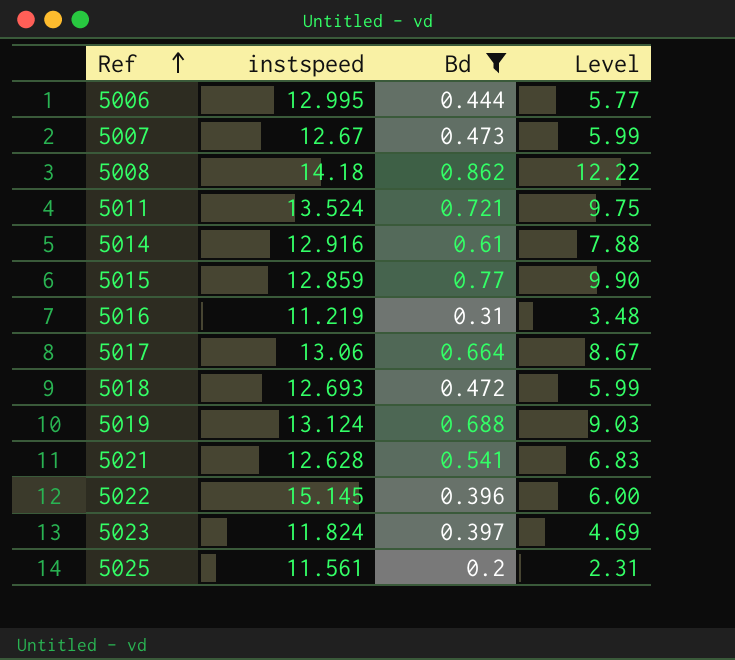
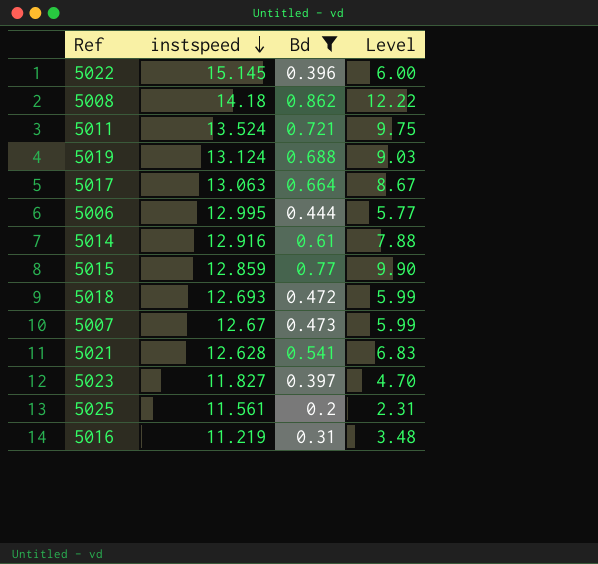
row order: Ref ascending -> instspeed descending
5017 | instspeed: 13.06 -> 13.063
5023 | instspeed: 11.824 -> 11.827
5023 | Level: 4.69 -> 4.70

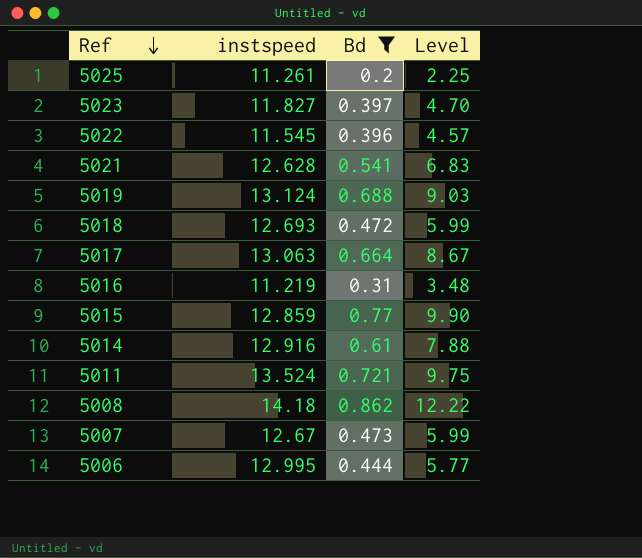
row order: instspeed descending -> Ref descending
5025 | instspeed: 11.561 -> 11.261
5025 | Level: 2.31 -> 2.25
5022 | instspeed: 15.145 -> 11.545
5022 | Level: 6.00 -> 4.57

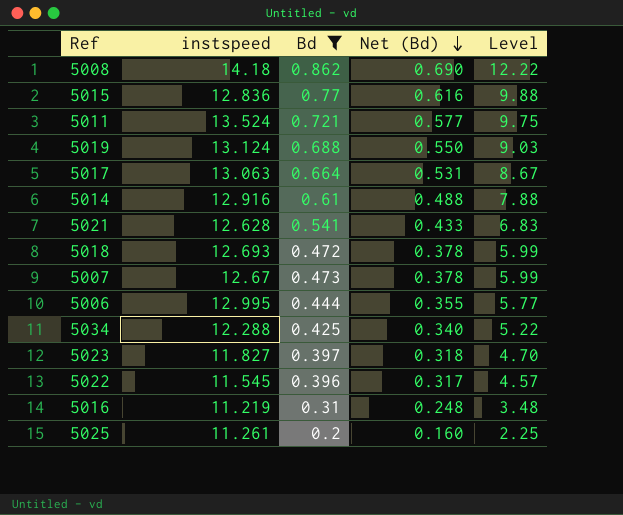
row order: Ref descending -> Net (Bd) descending
column Net (Bd) | formula: none -> [Bd] * 0.8
5015 | instspeed: 12.859 -> 12.836
5015 | Level: 9.90 -> 9.88
row 5034: none -> 12.288 | 0.425 | 0.340 | 5.22

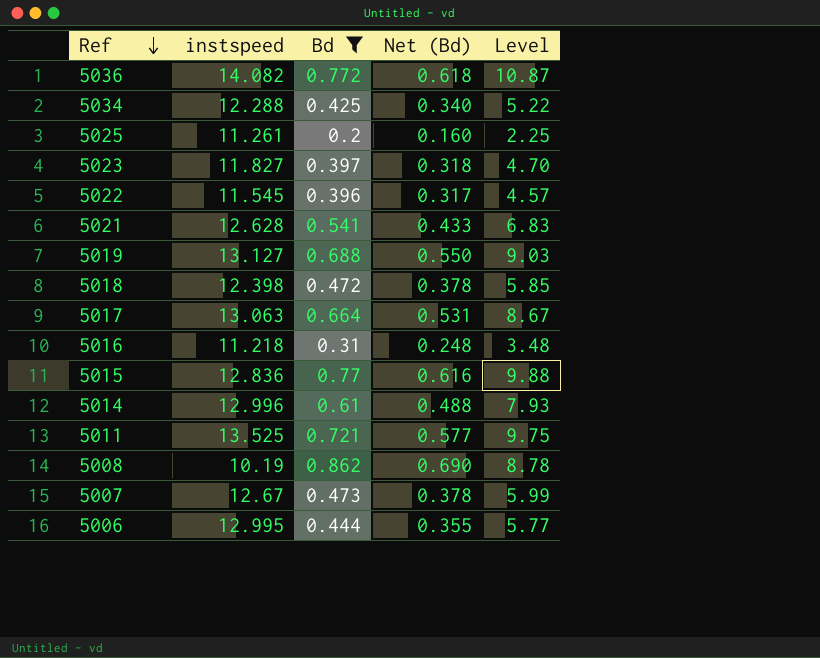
row order: Net (Bd) descending -> Ref descending
row 5036: none -> 14.082 | 0.772 | 0.618 | 10.87
5019 | instspeed: 13.124 -> 13.127
5018 | instspeed: 12.693 -> 12.398
5018 | Level: 5.99 -> 5.85
5016 | instspeed: 11.219 -> 11.218
5014 | instspeed: 12.916 -> 12.996
5014 | Level: 7.88 -> 7.93
5011 | instspeed: 13.524 -> 13.525
5008 | instspeed: 14.18 -> 10.19
5008 | Level: 12.22 -> 8.78

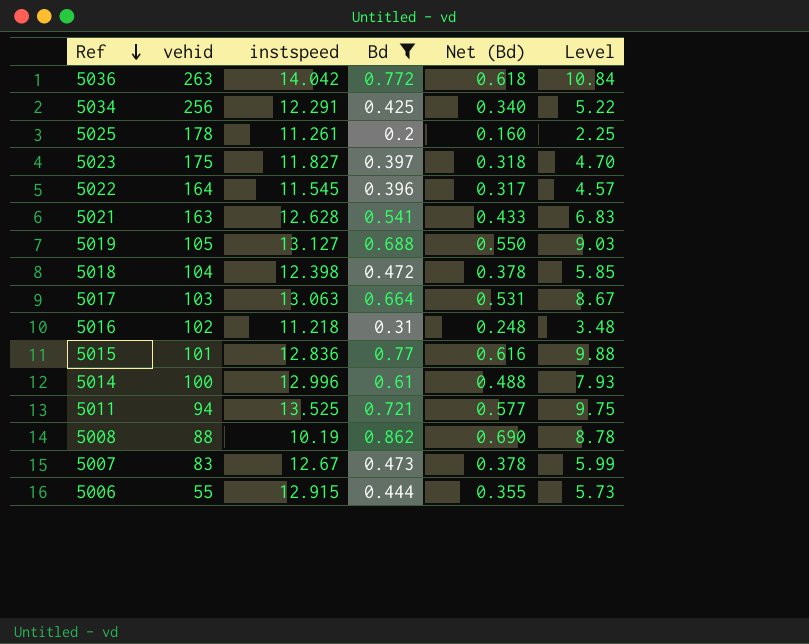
column vehid | position: none -> 2
5036 | instspeed: 14.082 -> 14.042
5036 | Level: 10.87 -> 10.84
5034 | instspeed: 12.288 -> 12.291
5006 | instspeed: 12.995 -> 12.915
5006 | Level: 5.77 -> 5.73

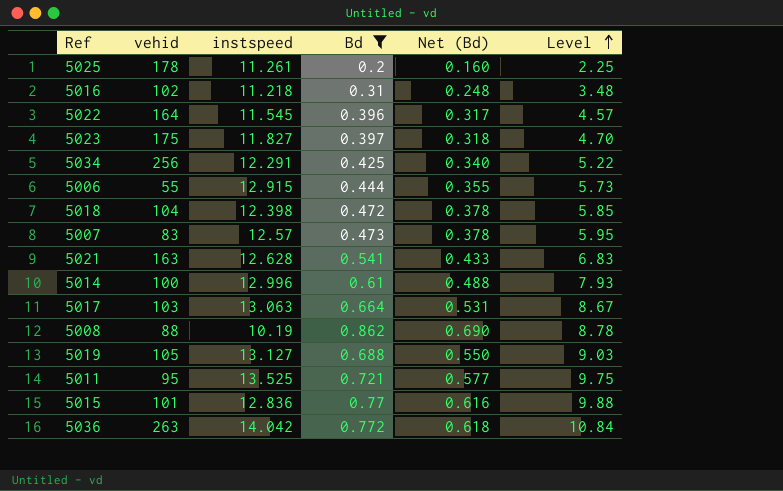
row order: Ref descending -> Level ascending
5007 | instspeed: 12.67 -> 12.57
5007 | Level: 5.99 -> 5.95
5011 | vehid: 94 -> 95

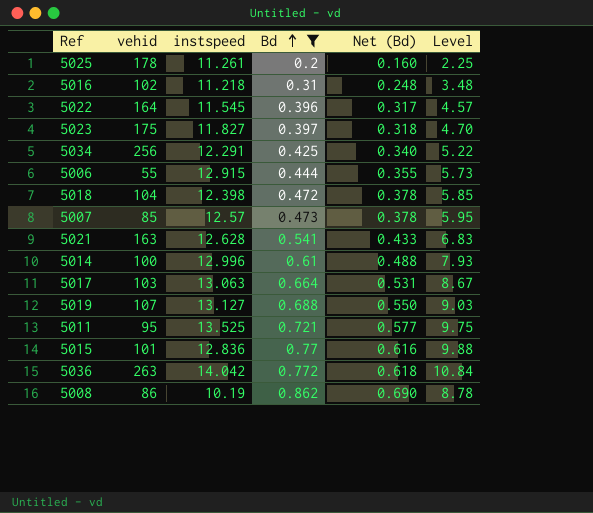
row order: Level ascending -> Bd ascending
5007 | vehid: 83 -> 85
5019 | vehid: 105 -> 107
5008 | vehid: 88 -> 86

